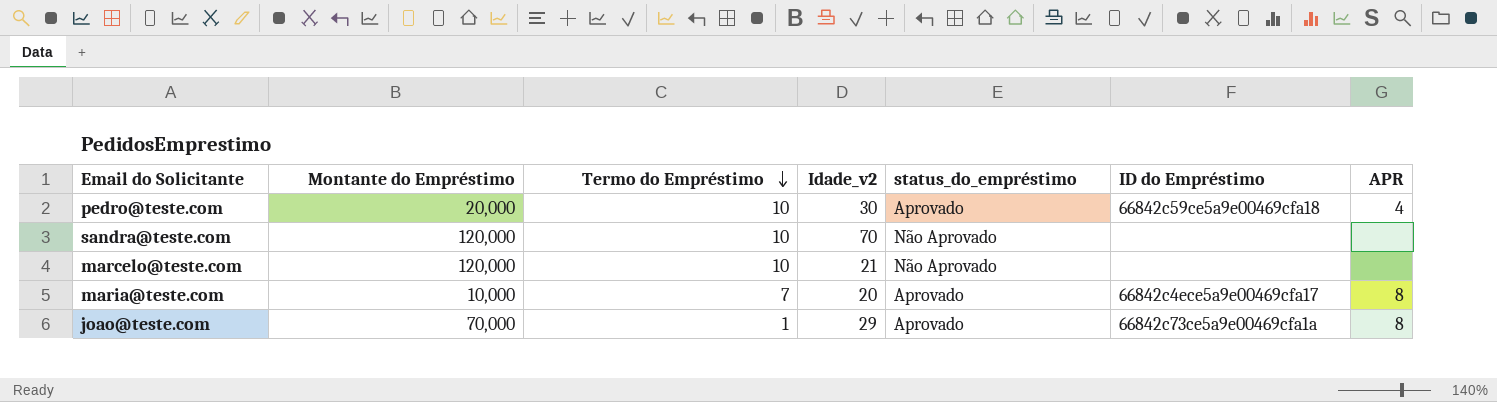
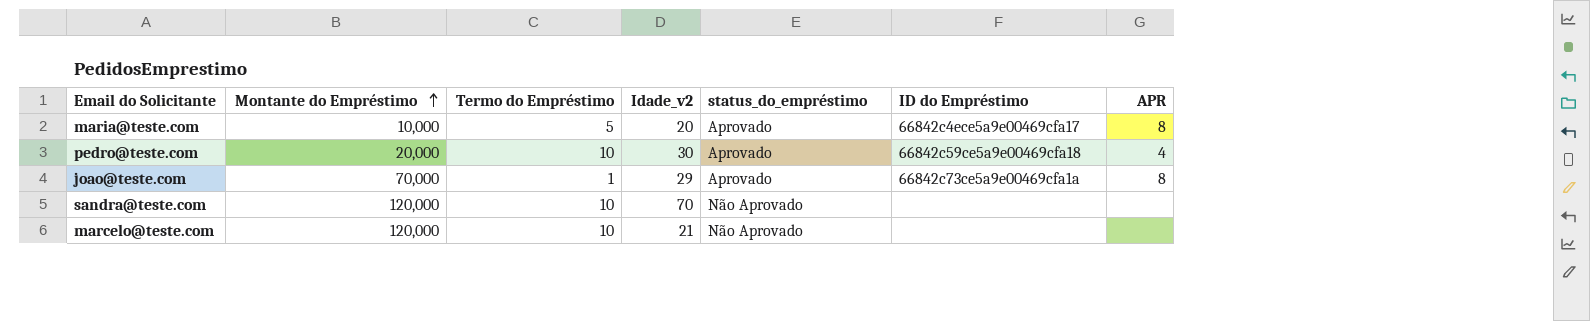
row order: Termo do Empréstimo descending -> Montante do Empréstimo ascending
maria@teste.com | Termo do Empréstimo: 7 -> 5

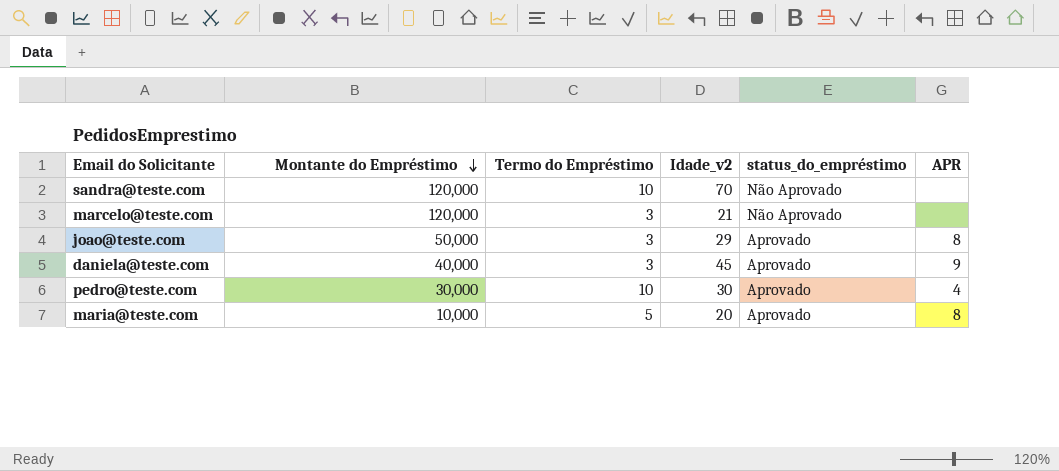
row order: Montante do Empréstimo ascending -> Montante do Empréstimo descending
column ID do Empréstimo | position: 6 -> none
marcelo@teste.com | Termo do Empréstimo: 10 -> 3
joao@teste.com | Montante do Empréstimo: 70,000 -> 50,000
joao@teste.com | Termo do Empréstimo: 1 -> 3
row daniela@teste.com: none -> 40,000 | 3 | 45 | Aprovado | 9
pedro@teste.com | Montante do Empréstimo: 20,000 -> 30,000

